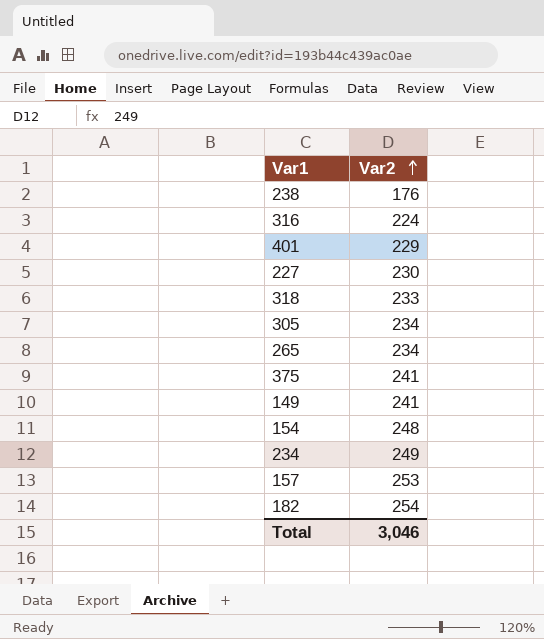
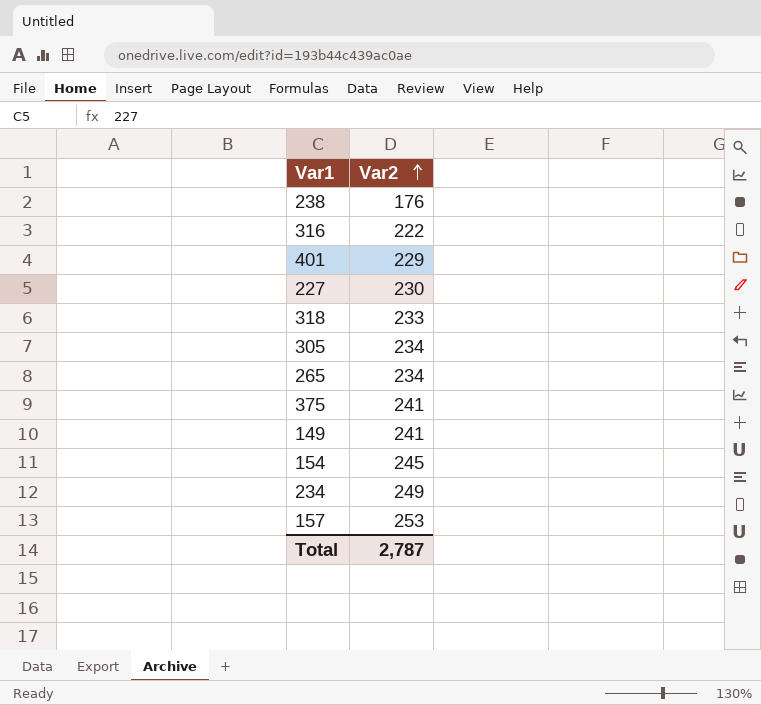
row 182: 254 -> none
316 | Var2: 224 -> 222
154 | Var2: 248 -> 245
Total | Var2: 3,046 -> 2,787

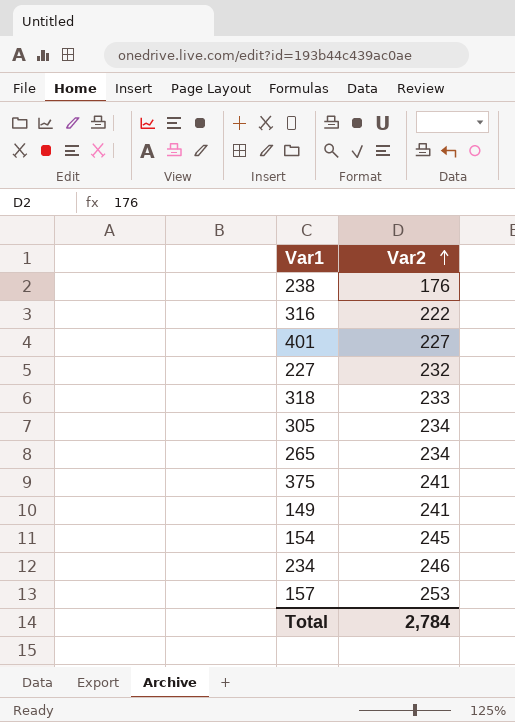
401 | Var2: 229 -> 227
227 | Var2: 230 -> 232
234 | Var2: 249 -> 246
Total | Var2: 2,787 -> 2,784

